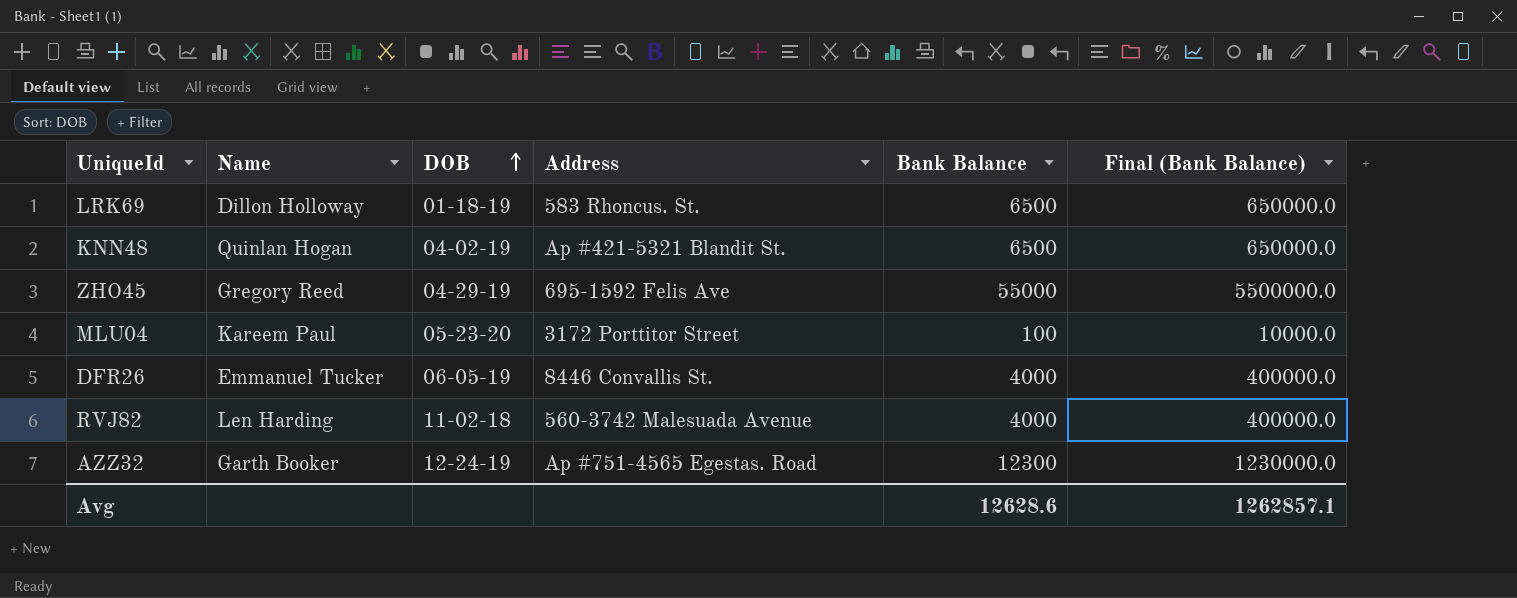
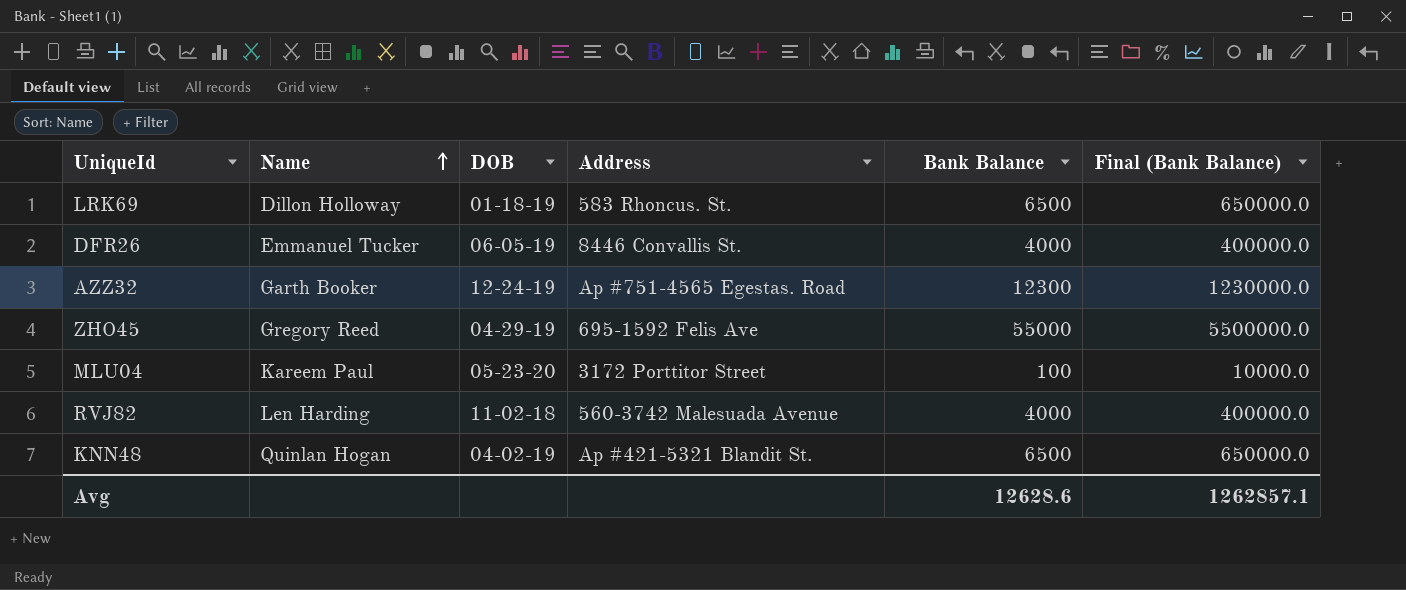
row order: DOB ascending -> Name ascending

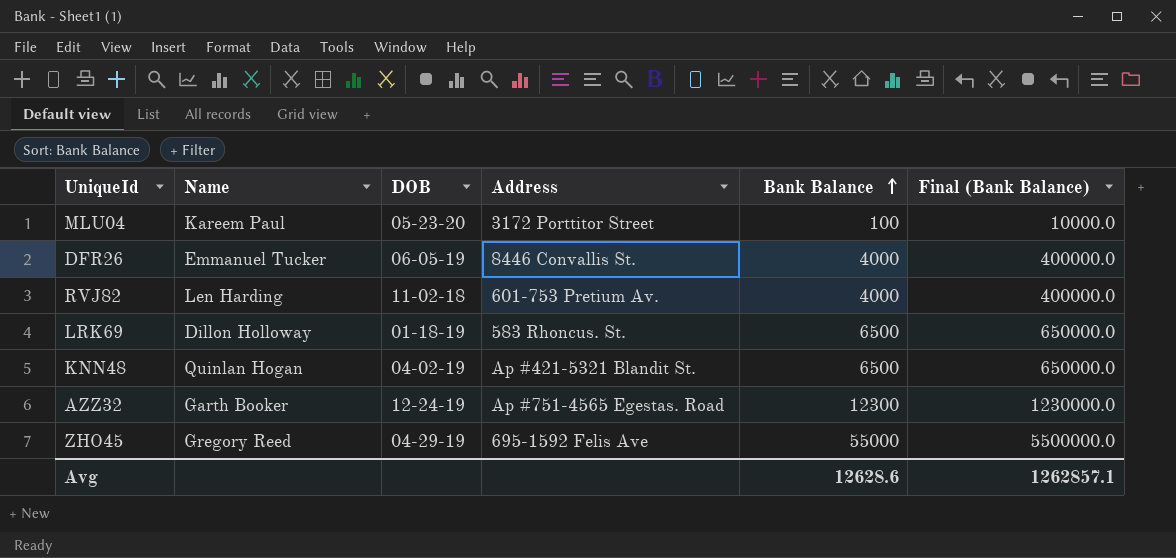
row order: Name ascending -> Bank Balance ascending
RVJ82 | Address: 560-3742 Malesuada Avenue -> 601-753 Pretium Av.

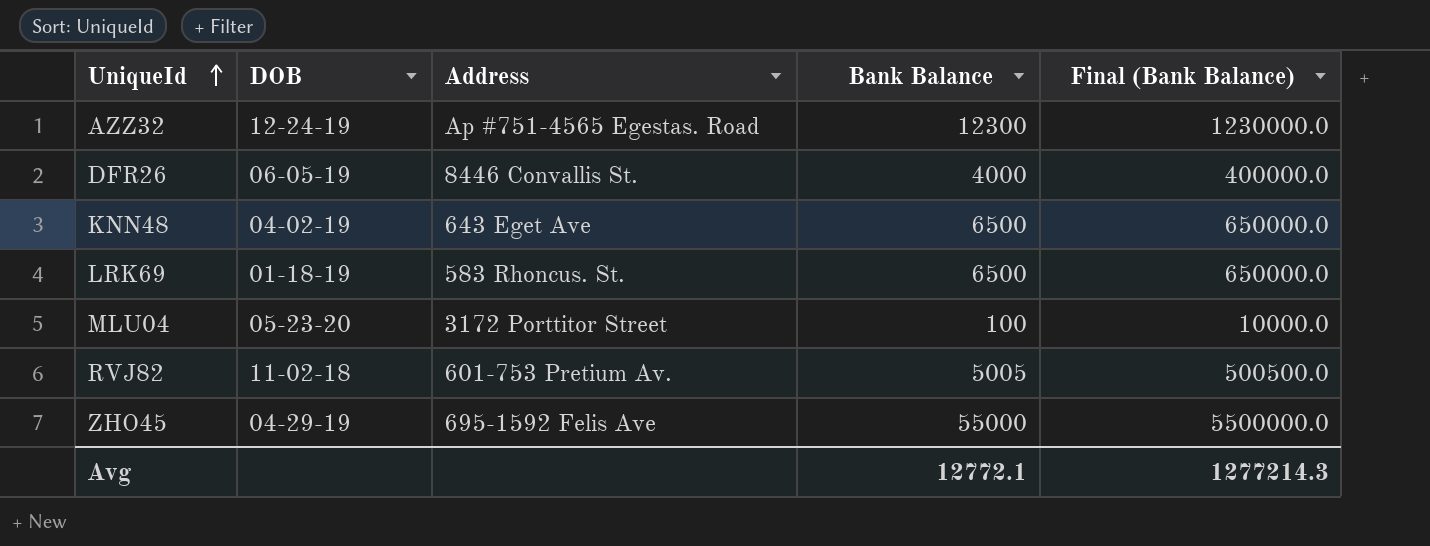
row order: Bank Balance ascending -> UniqueId ascending
column Name | position: 2 -> none
KNN48 | Address: Ap #421-5321 Blandit St. -> 643 Eget Ave
RVJ82 | Bank Balance: 4000 -> 5005
RVJ82 | Final (Bank Balance): 400000.0 -> 500500.0
Avg | Bank Balance: 12628.6 -> 12772.1
Avg | Final (Bank Balance): 1262857.1 -> 1277214.3

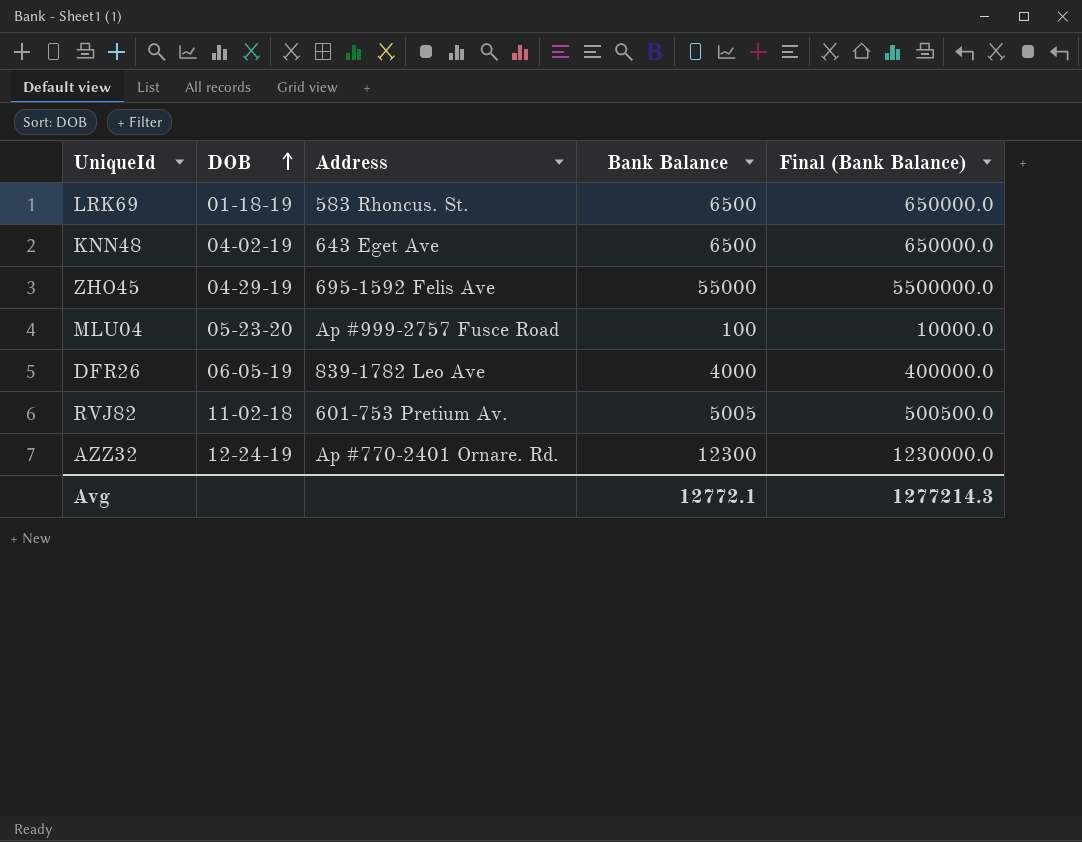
row order: UniqueId ascending -> DOB ascending
MLU04 | Address: 3172 Porttitor Street -> Ap #999-2757 Fusce Road
DFR26 | Address: 8446 Convallis St. -> 839-1782 Leo Ave
AZZ32 | Address: Ap #751-4565 Egestas. Road -> Ap #770-2401 Ornare. Rd.

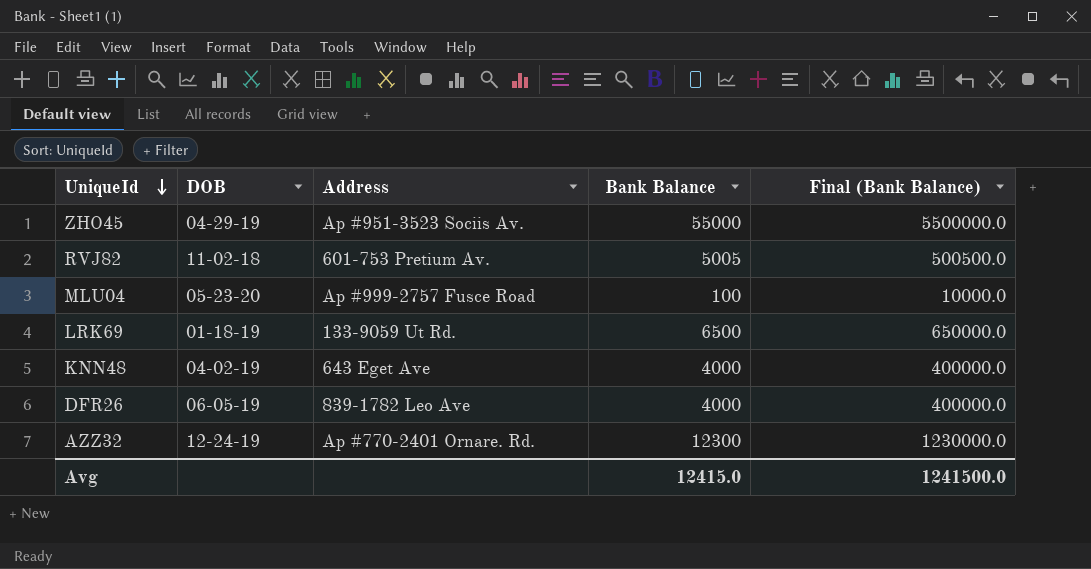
row order: DOB ascending -> UniqueId descending
ZHO45 | Address: 695-1592 Felis Ave -> Ap #951-3523 Sociis Av.
LRK69 | Address: 583 Rhoncus. St. -> 133-9059 Ut Rd.
KNN48 | Bank Balance: 6500 -> 4000
KNN48 | Final (Bank Balance): 650000.0 -> 400000.0
Avg | Bank Balance: 12772.1 -> 12415.0
Avg | Final (Bank Balance): 1277214.3 -> 1241500.0

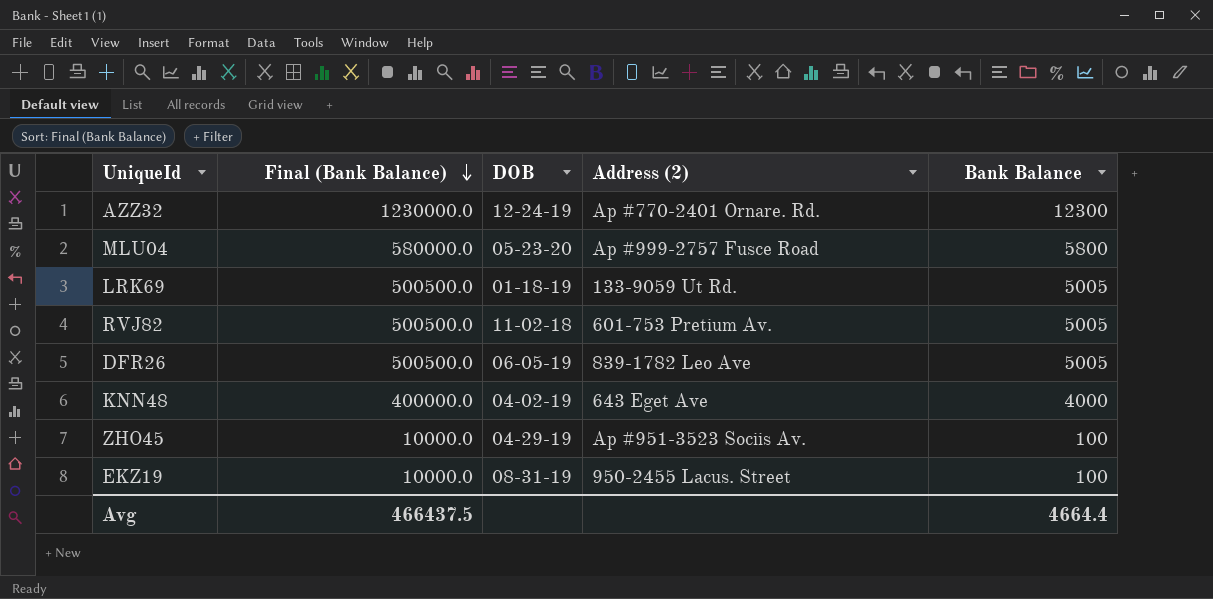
row order: UniqueId descending -> Final (Bank Balance) descending
column Final (Bank Balance) | position: 5 -> 2
column name: Address -> Address (2)
MLU04 | Final (Bank Balance): 10000.0 -> 580000.0
MLU04 | Bank Balance: 100 -> 5800
LRK69 | Final (Bank Balance): 650000.0 -> 500500.0
LRK69 | Bank Balance: 6500 -> 5005
DFR26 | Final (Bank Balance): 400000.0 -> 500500.0
DFR26 | Bank Balance: 4000 -> 5005
ZHO45 | Final (Bank Balance): 5500000.0 -> 10000.0
ZHO45 | Bank Balance: 55000 -> 100
row EKZ19: none -> 10000.0 | 08-31-19 | 950-2455 Lacus. Street | 100
Avg | Final (Bank Balance): 1241500.0 -> 466437.5
Avg | Bank Balance: 12415.0 -> 4664.4

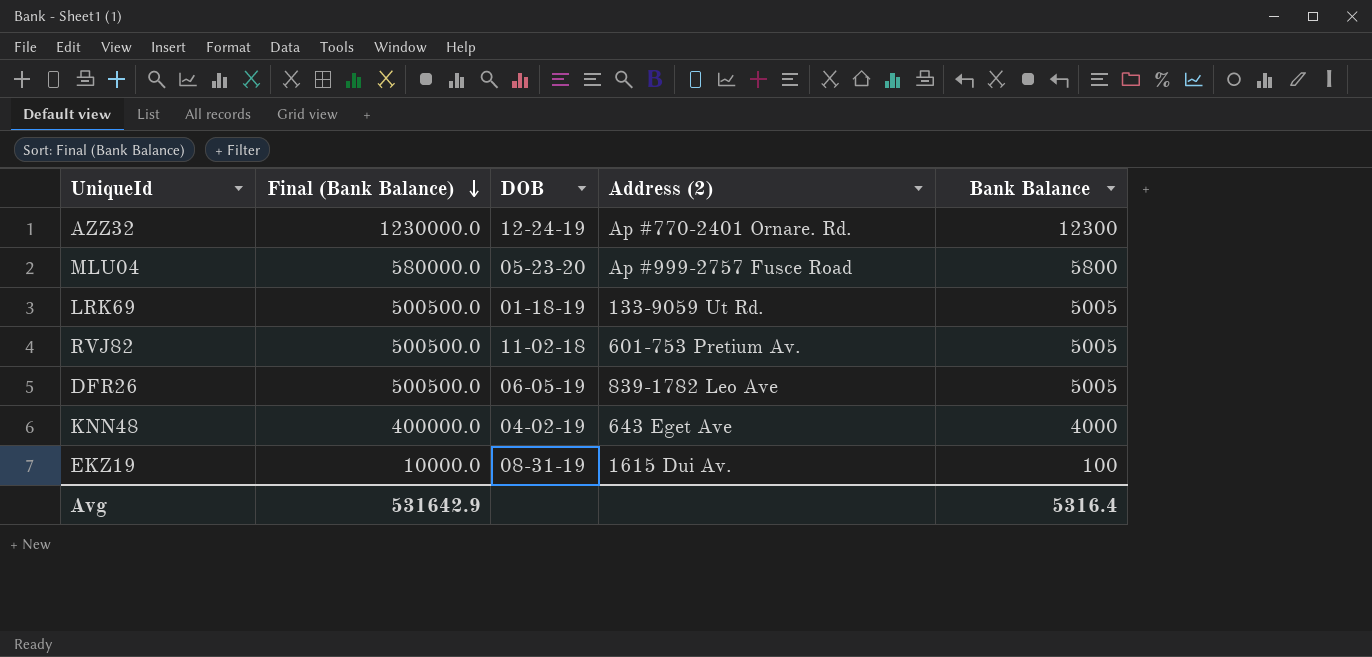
row ZHO45: 10000.0 | 04-29-19 | Ap #951-3523 Sociis Av. | 100 -> none
EKZ19 | Address (2): 950-2455 Lacus. Street -> 1615 Dui Av.
Avg | Final (Bank Balance): 466437.5 -> 531642.9
Avg | Bank Balance: 4664.4 -> 5316.4

